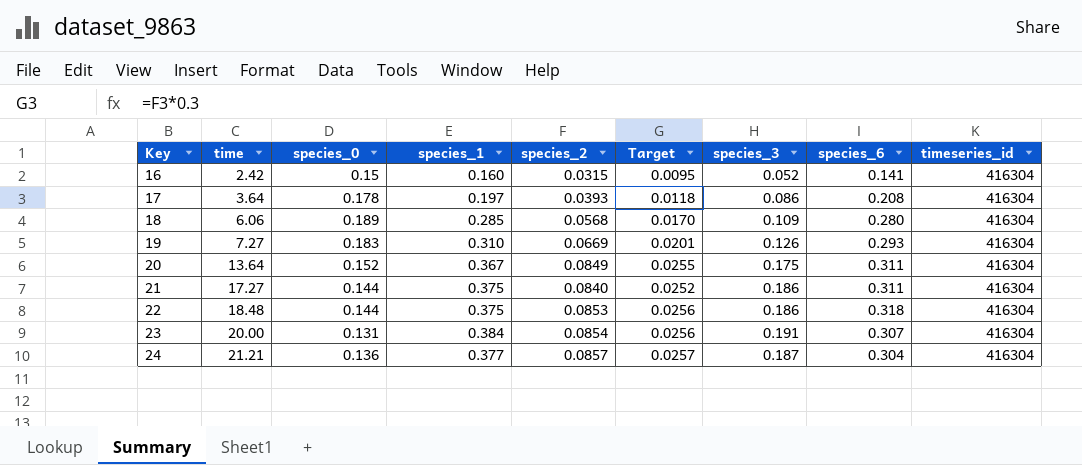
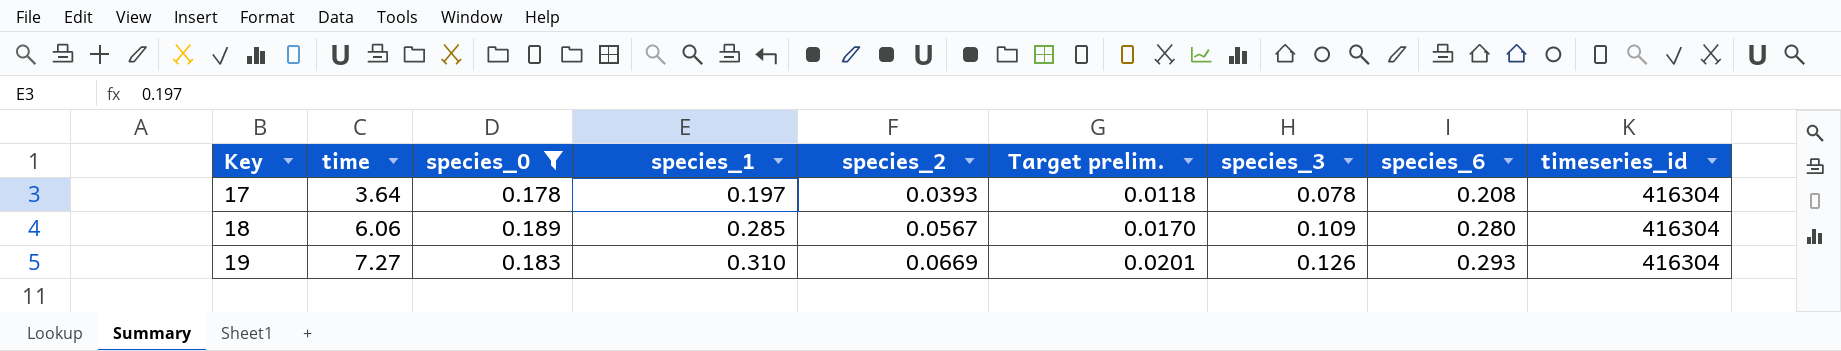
filter: none -> species_0 >= 0.178
column name: Target -> Target prelim.
17 | species_3: 0.086 -> 0.078
18 | species_2: 0.0568 -> 0.0567

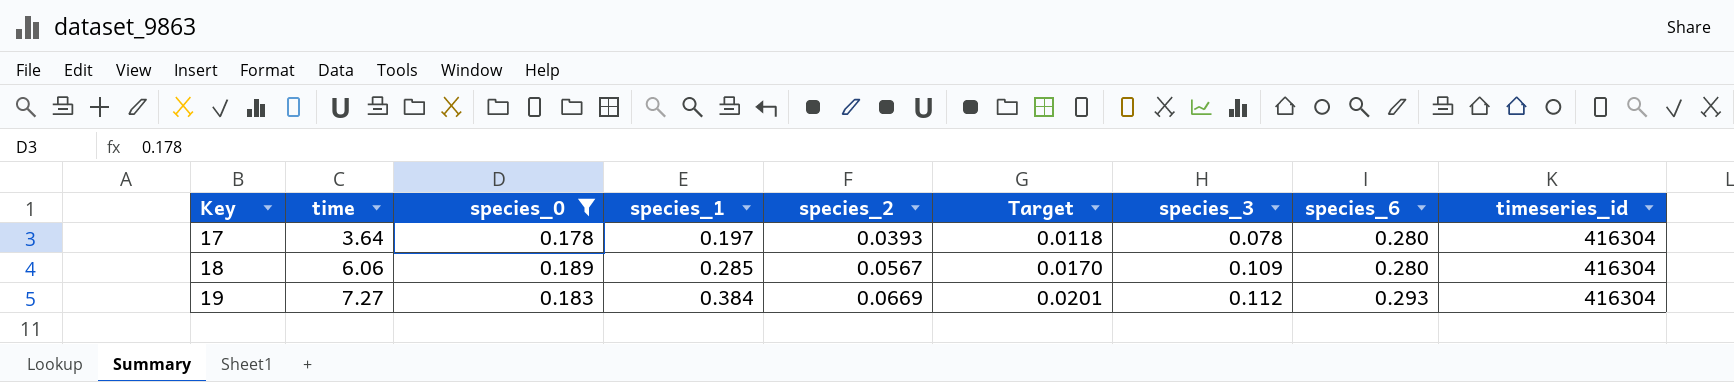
column name: Target prelim. -> Target
17 | species_6: 0.208 -> 0.280
19 | species_1: 0.310 -> 0.384
19 | species_3: 0.126 -> 0.112

